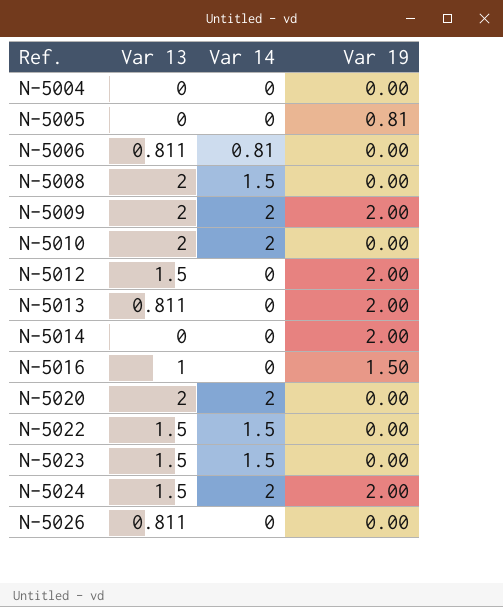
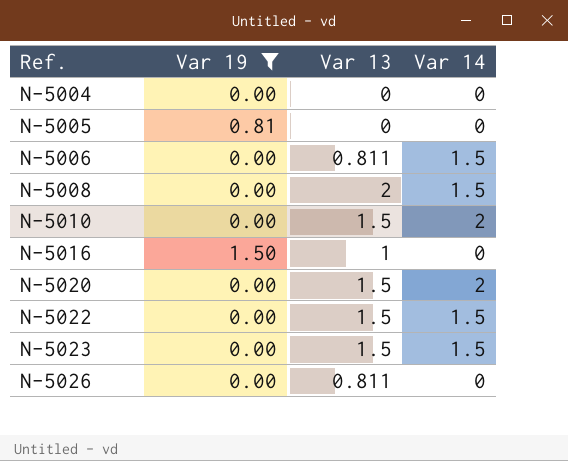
filter: none -> Var 19 != 2.00
column Var 19 | position: 4 -> 2
N-5006 | Var 14: 0.81 -> 1.5
N-5010 | Var 13: 2 -> 1.5
N-5020 | Var 13: 2 -> 1.5

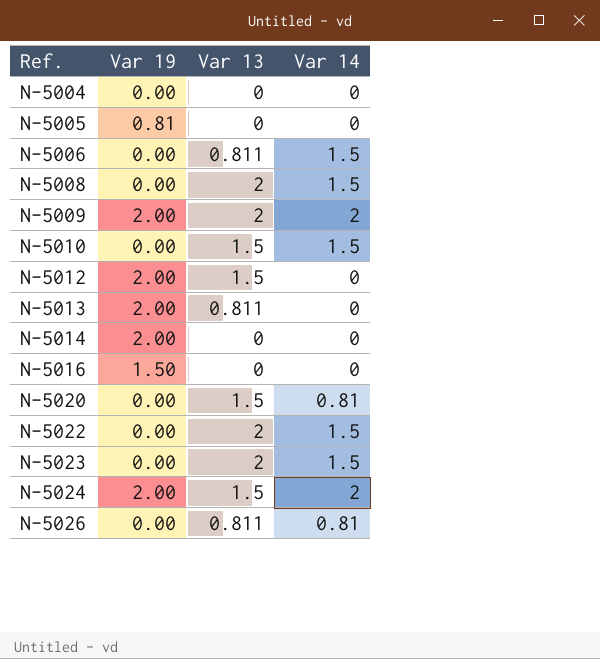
filter: Var 19 != 2.00 -> none
N-5010 | Var 14: 2 -> 1.5
N-5016 | Var 13: 1 -> 0
N-5020 | Var 14: 2 -> 0.81
N-5022 | Var 13: 1.5 -> 2
N-5023 | Var 13: 1.5 -> 2
N-5026 | Var 14: 0 -> 0.81

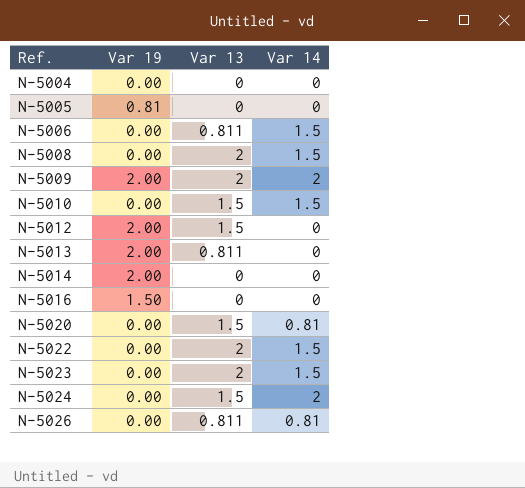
N-5024 | Var 19: 2.00 -> 0.00

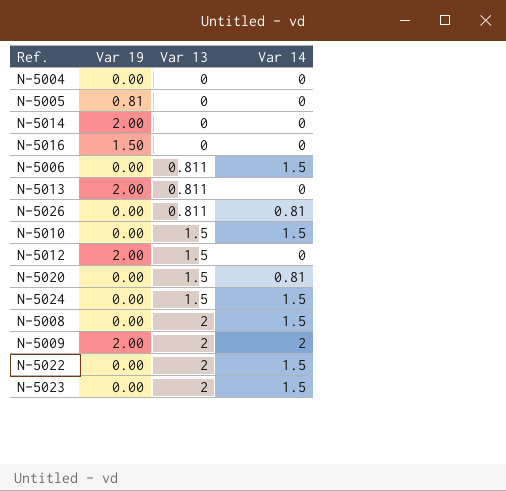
row order: Ref. ascending -> Var 13 ascending
N-5024 | Var 14: 2 -> 1.5

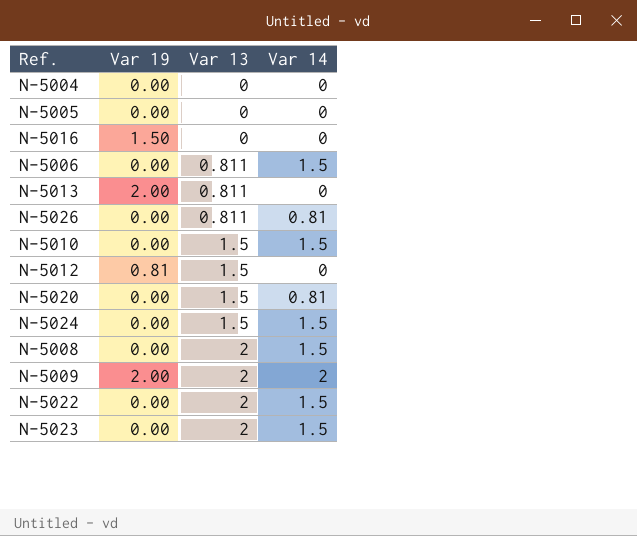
row N-5014: 2.00 | 0 | 0 -> none
N-5005 | Var 19: 0.81 -> 0.00
N-5012 | Var 19: 2.00 -> 0.81

